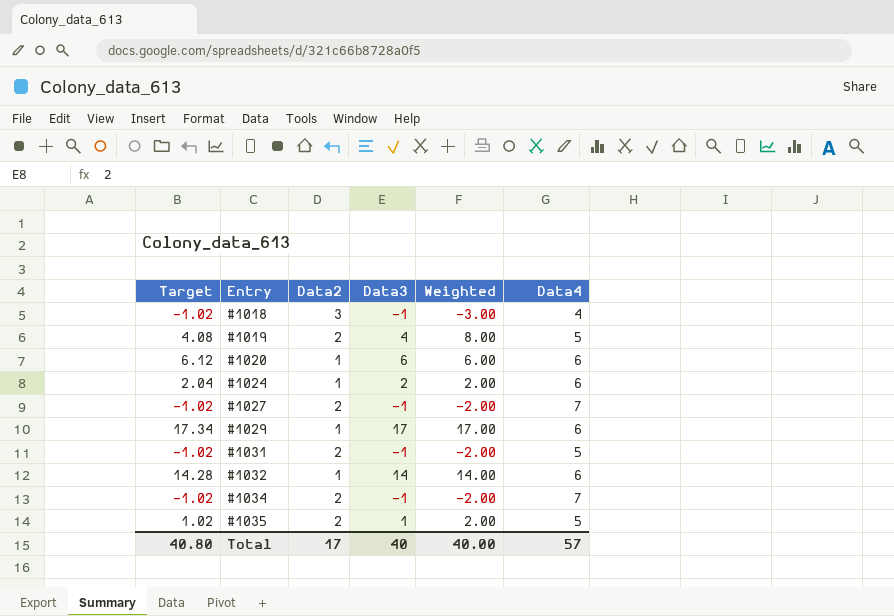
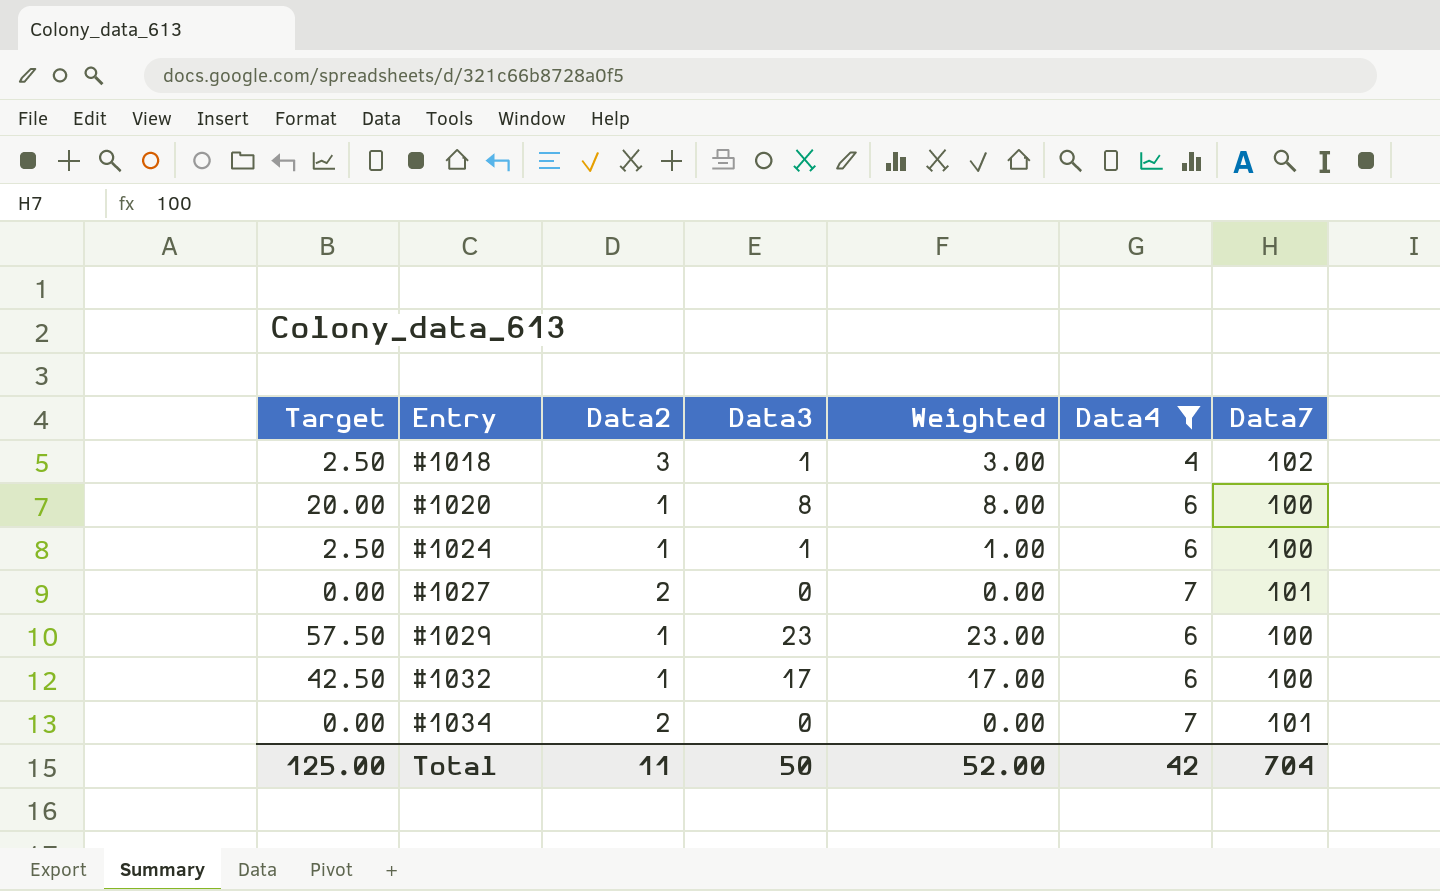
filter: none -> Data4 != 5
column Target | formula: [Data3] * 1.02 -> [Data3] * 2.5
column Data7 | position: none -> 7
#1018 | Data3: -1 -> 1
#1018 | Weighted: -3.00 -> 3.00
#1020 | Data3: 6 -> 8
#1020 | Weighted: 6.00 -> 8.00
#1024 | Data3: 2 -> 1
#1024 | Weighted: 2.00 -> 1.00
#1027 | Data3: -1 -> 0
#1027 | Weighted: -2.00 -> 0.00
#1029 | Data3: 17 -> 23
#1029 | Weighted: 17.00 -> 23.00
#1032 | Data3: 14 -> 17
#1032 | Weighted: 14.00 -> 17.00
#1034 | Data3: -1 -> 0
#1034 | Weighted: -2.00 -> 0.00
Total | Target: 40.80 -> 125.00
Total | Data2: 17 -> 11
Total | Data3: 40 -> 50
Total | Weighted: 40.00 -> 52.00
Total | Data4: 57 -> 42

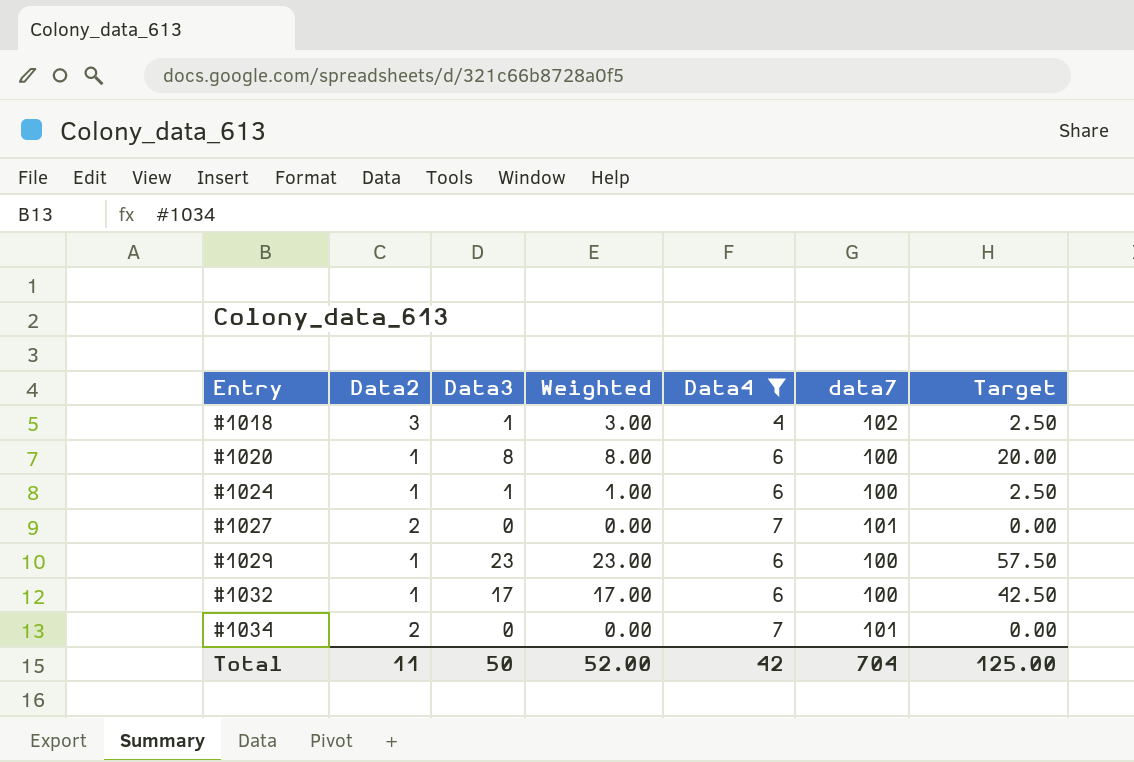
column name: Data7 -> data7
column Target | position: 1 -> 7

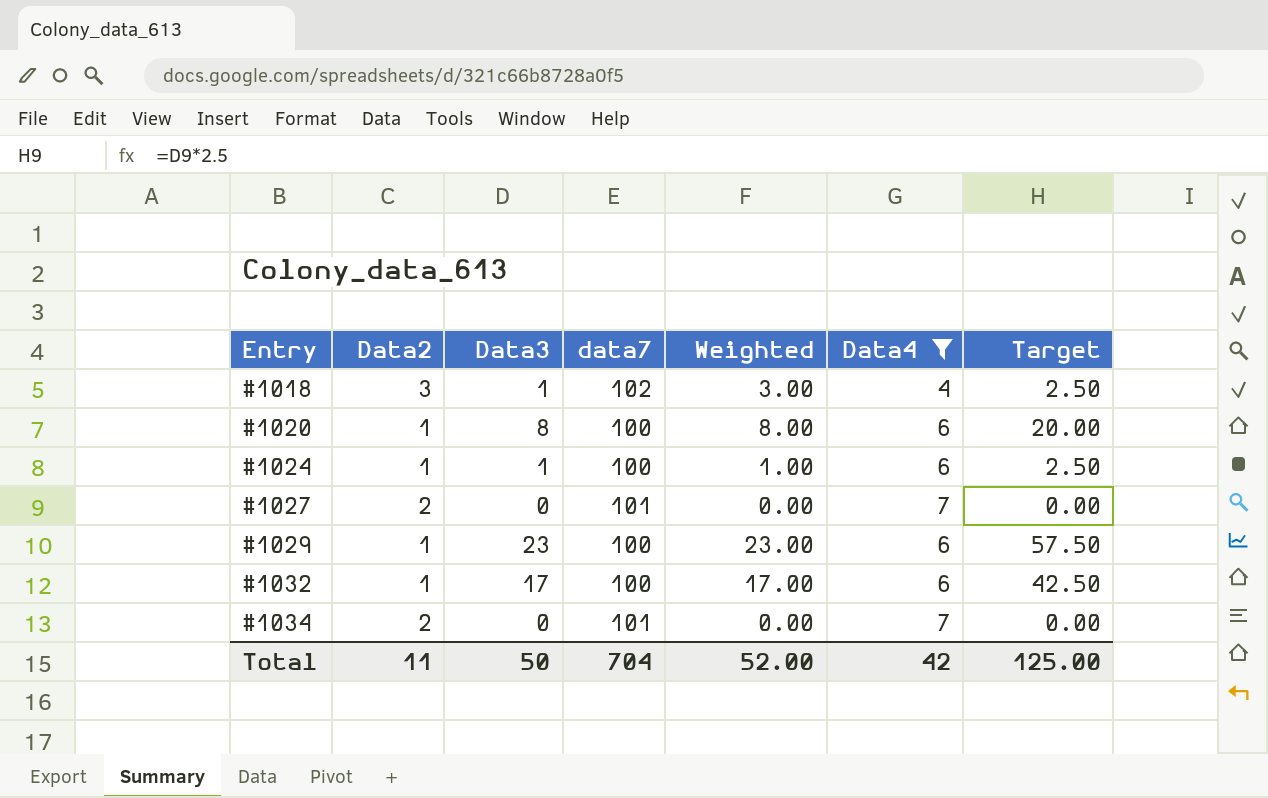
column data7 | position: 6 -> 4

